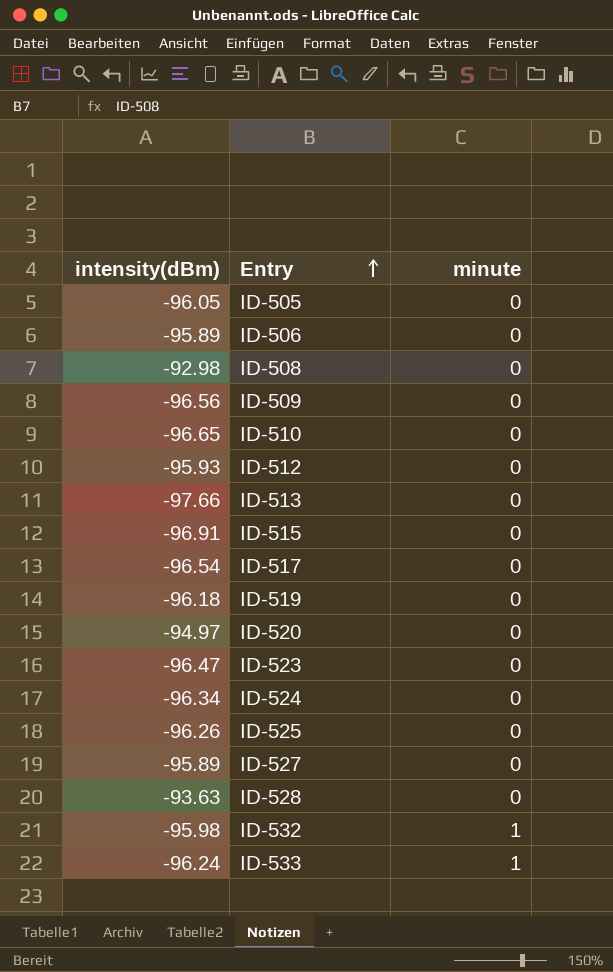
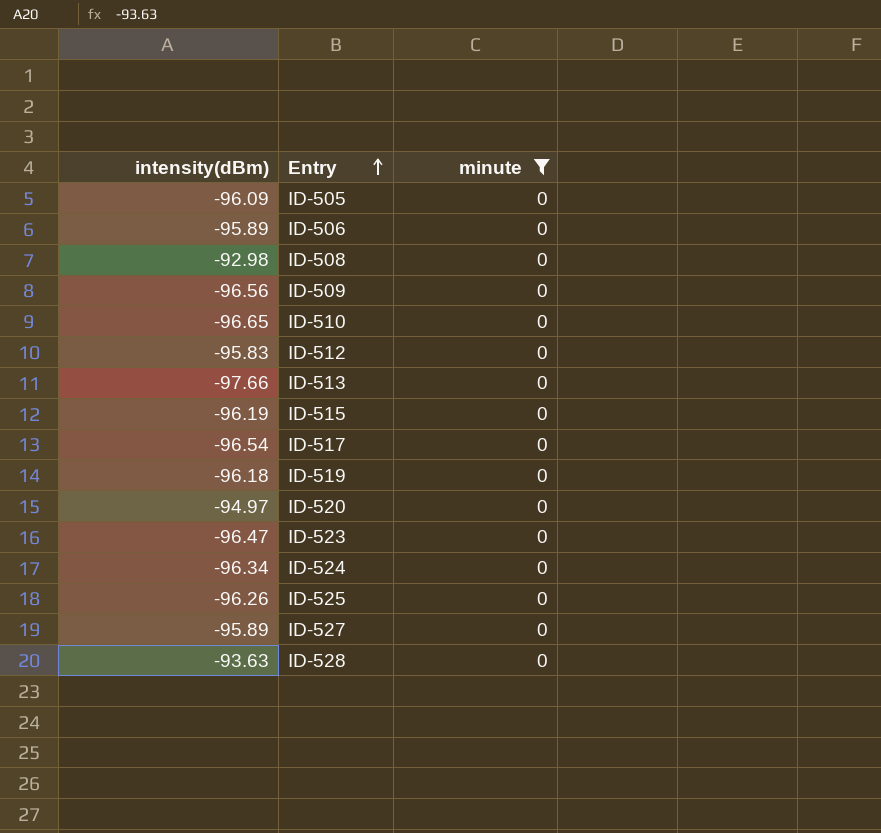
filter: none -> minute = 0
ID-505 | intensity(dBm): -96.05 -> -96.09
ID-512 | intensity(dBm): -95.93 -> -95.83
ID-515 | intensity(dBm): -96.91 -> -96.19

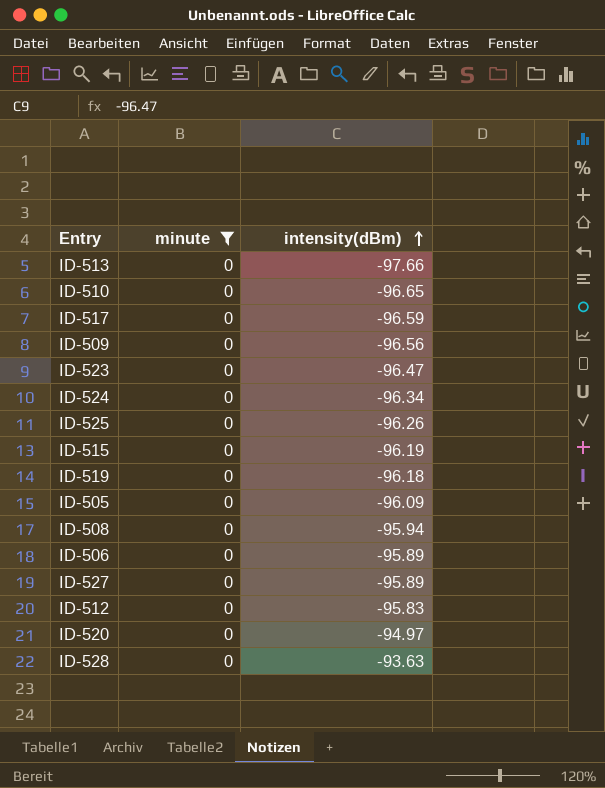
row order: Entry ascending -> intensity(dBm) ascending
column intensity(dBm) | position: 1 -> 3
ID-517 | intensity(dBm): -96.54 -> -96.59
ID-508 | intensity(dBm): -92.98 -> -95.94

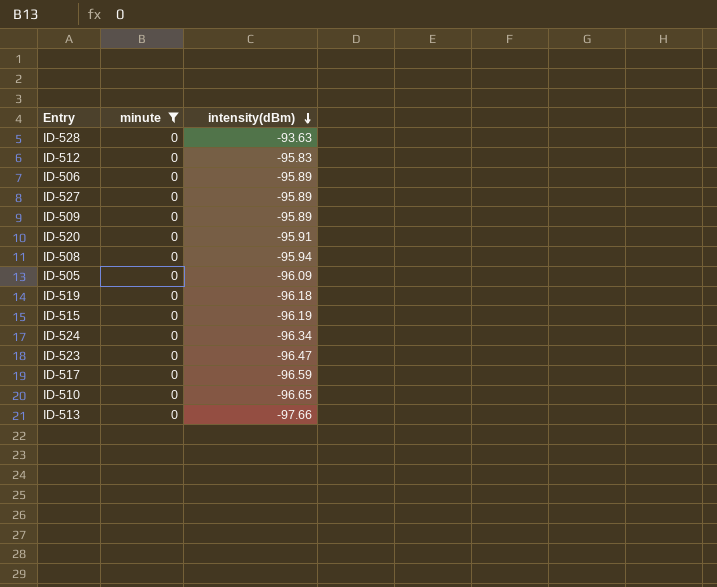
row order: intensity(dBm) ascending -> intensity(dBm) descending
row ID-525: 0 | -96.26 -> none
ID-509 | intensity(dBm): -96.56 -> -95.89
ID-520 | intensity(dBm): -94.97 -> -95.91

